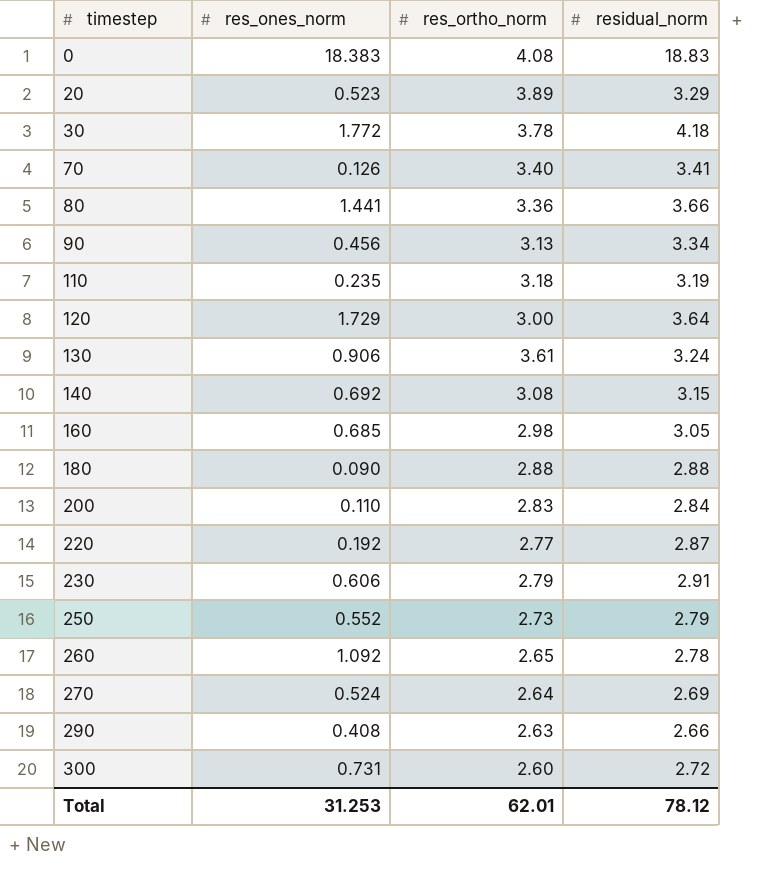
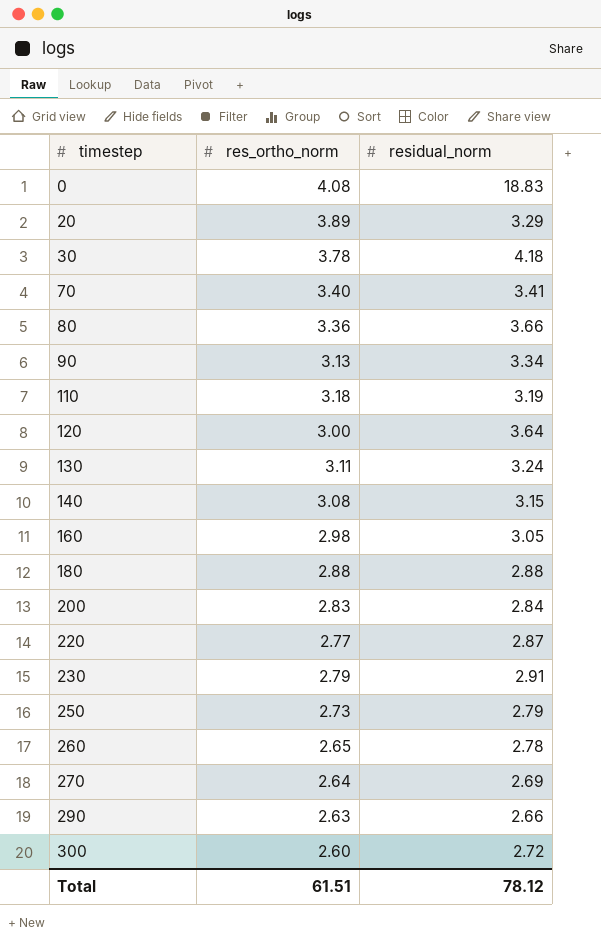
column res_ones_norm | position: 2 -> none
130 | res_ortho_norm: 3.61 -> 3.11
Total | res_ortho_norm: 62.01 -> 61.51

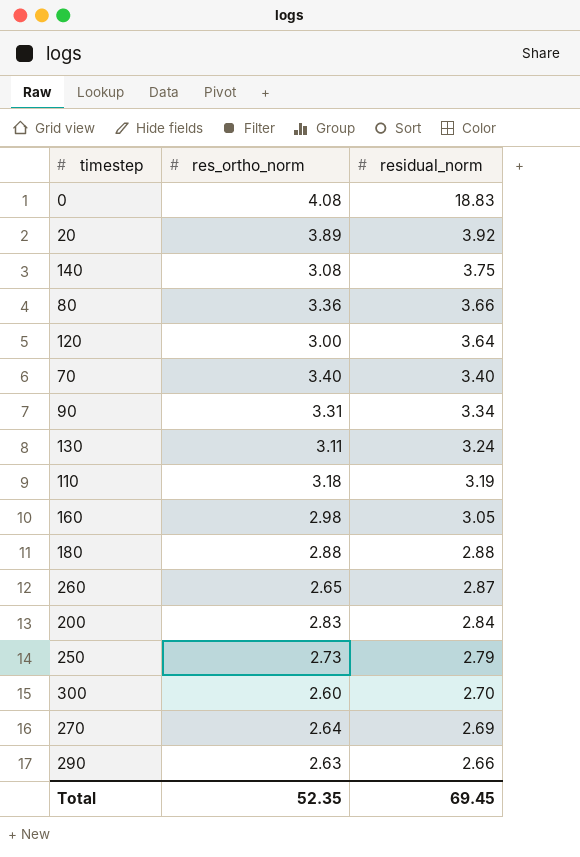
row order: timestep ascending -> residual_norm descending
row 30: 3.78 | 4.18 -> none
row 220: 2.77 | 2.87 -> none
row 230: 2.79 | 2.91 -> none
20 | residual_norm: 3.29 -> 3.92
140 | residual_norm: 3.15 -> 3.75
70 | residual_norm: 3.41 -> 3.40
90 | res_ortho_norm: 3.13 -> 3.31
260 | residual_norm: 2.78 -> 2.87
300 | residual_norm: 2.72 -> 2.70
Total | res_ortho_norm: 61.51 -> 52.35
Total | residual_norm: 78.12 -> 69.45

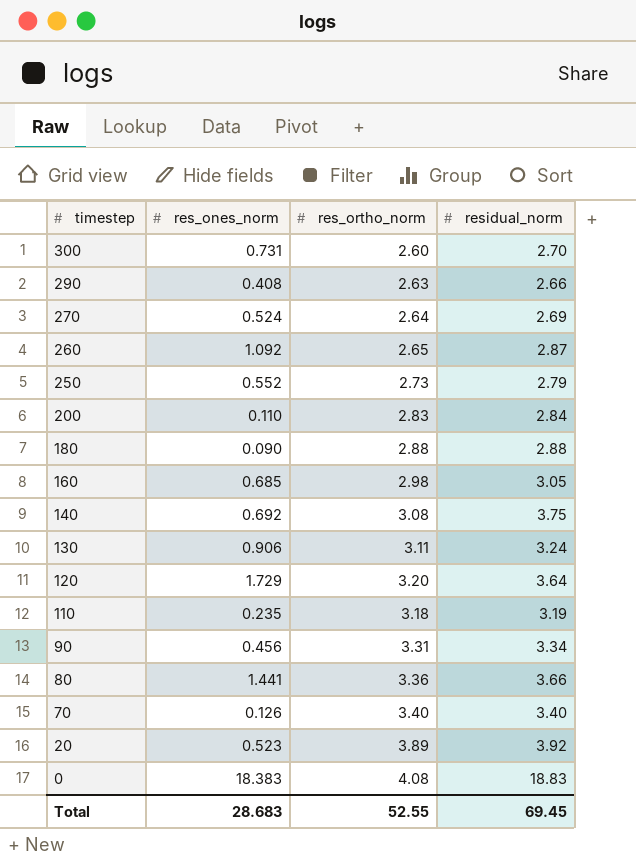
row order: residual_norm descending -> timestep descending
column res_ones_norm | position: none -> 2
120 | res_ortho_norm: 3.00 -> 3.20
Total | res_ortho_norm: 52.35 -> 52.55

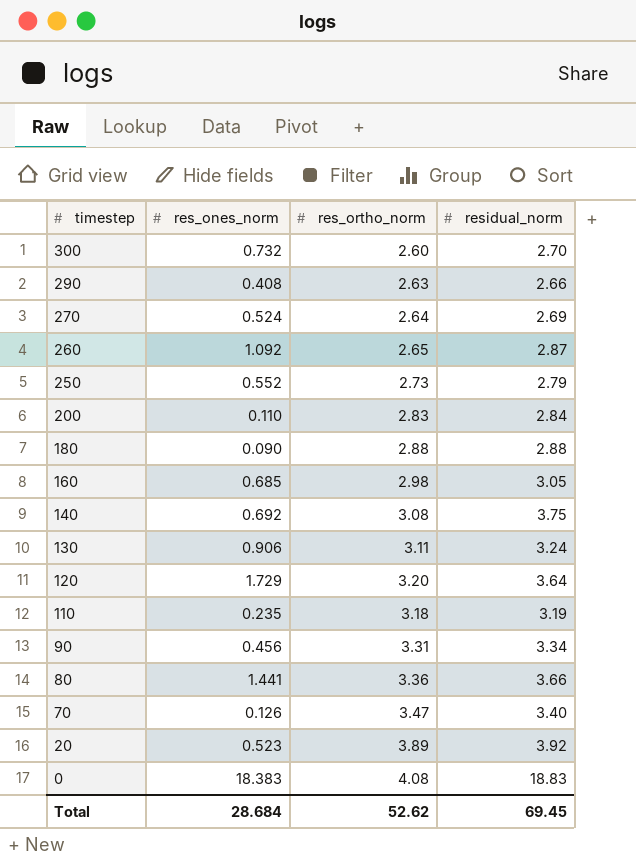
300 | res_ones_norm: 0.731 -> 0.732
70 | res_ortho_norm: 3.40 -> 3.47
Total | res_ones_norm: 28.683 -> 28.684
Total | res_ortho_norm: 52.55 -> 52.62

